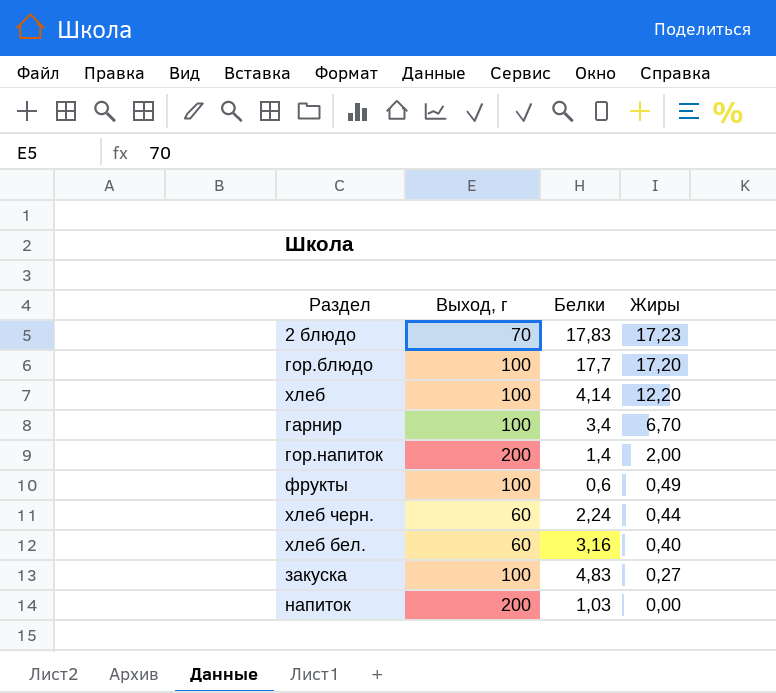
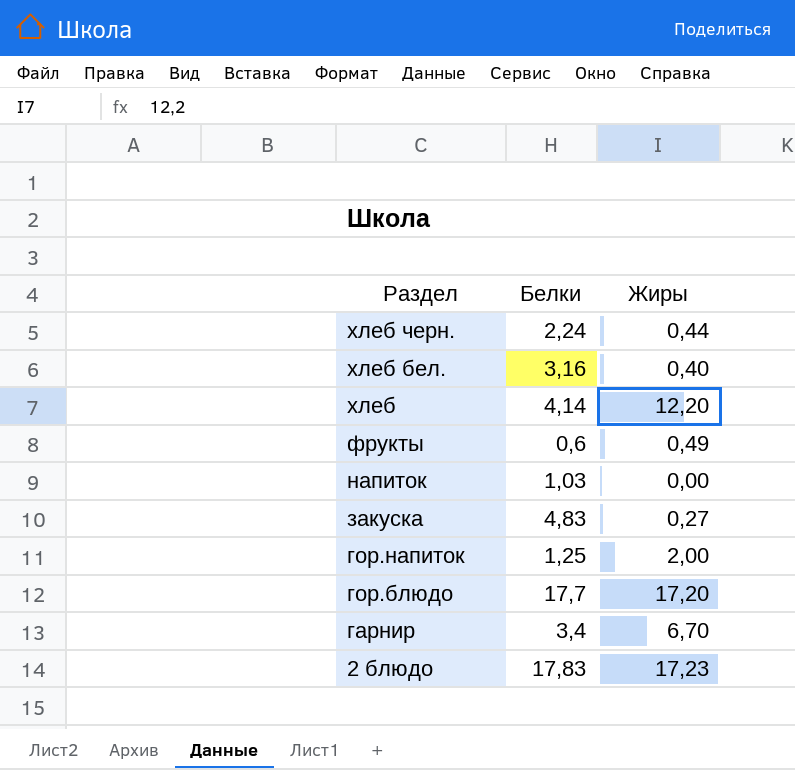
row order: Жиры descending -> Раздел descending
column Выход, г | position: 2 -> none
гор.напиток | Белки: 1,4 -> 1,25

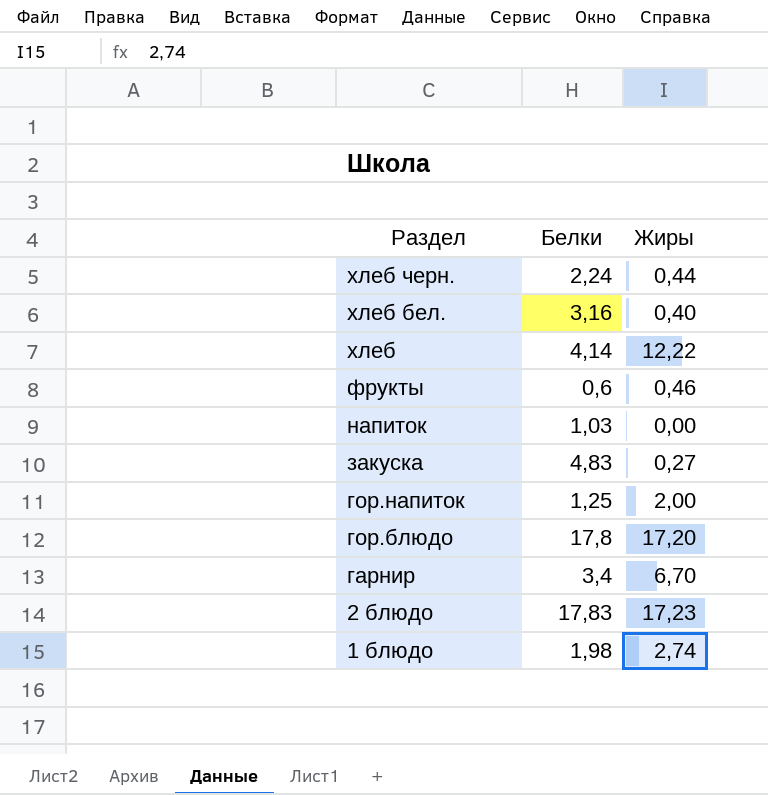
хлеб | Жиры: 12,20 -> 12,22
фрукты | Жиры: 0,49 -> 0,46
гор.блюдо | Белки: 17,7 -> 17,8
row 1 блюдо: none -> 1,98 | 2,74

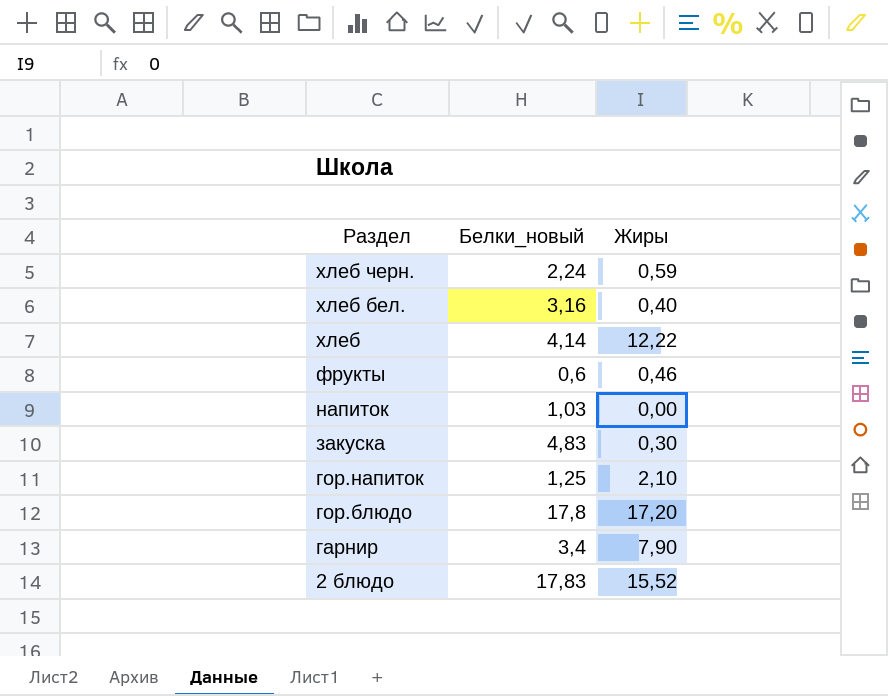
column name: Белки -> Белки_новый
row 1 блюдо: 1,98 | 2,74 -> none
хлеб черн. | Жиры: 0,44 -> 0,59
закуска | Жиры: 0,27 -> 0,30
гор.напиток | Жиры: 2,00 -> 2,10
гарнир | Жиры: 6,70 -> 7,90
2 блюдо | Жиры: 17,23 -> 15,52

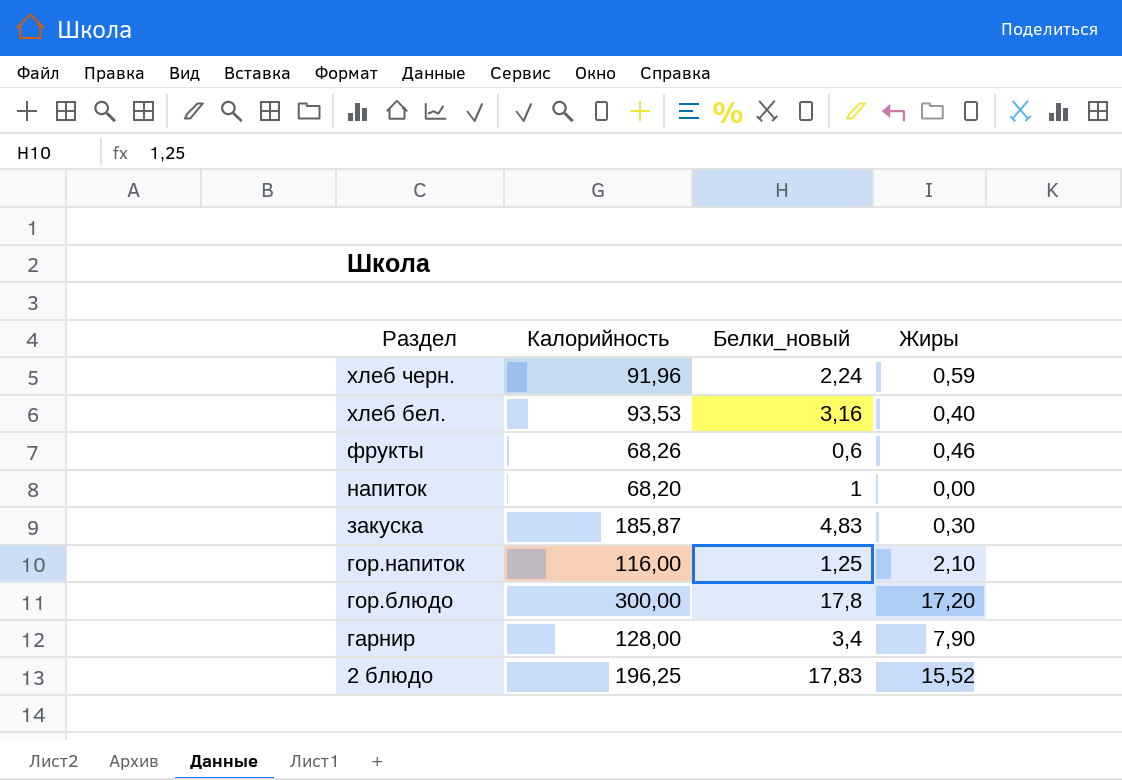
column Калорийность | position: none -> 2
row хлеб: 4,14 | 12,22 -> none
напиток | Белки_новый: 1,03 -> 1

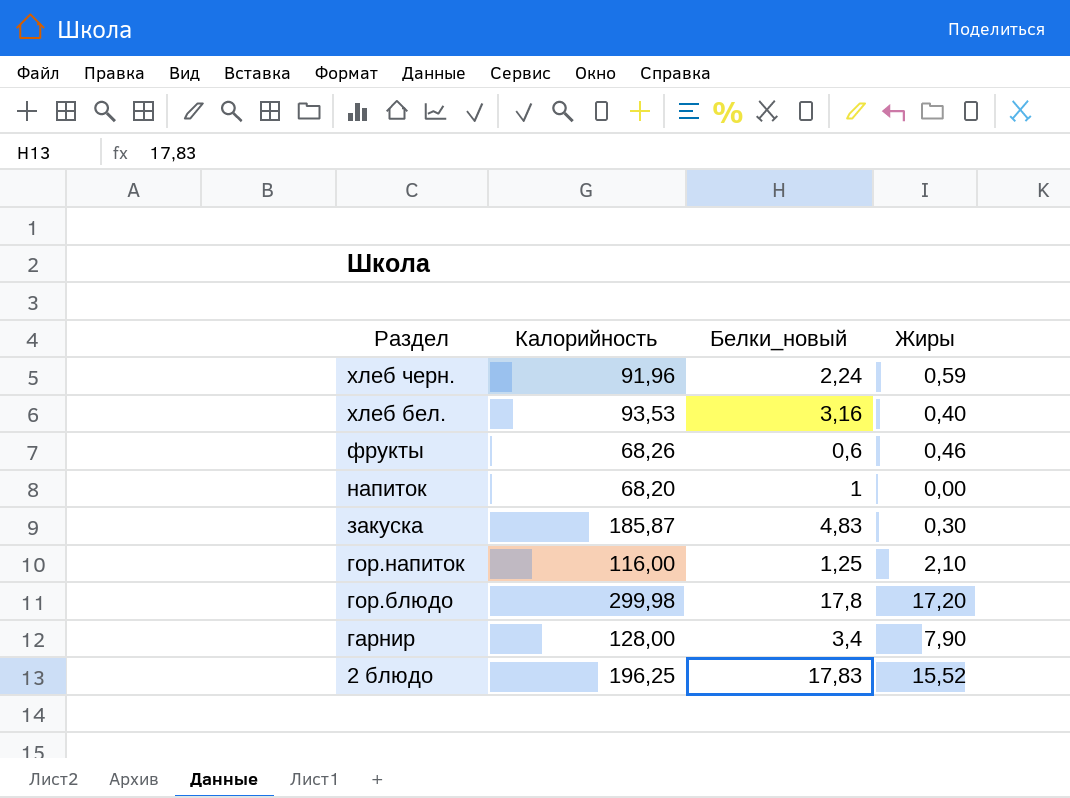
гор.блюдо | Калорийность: 300,00 -> 299,98

